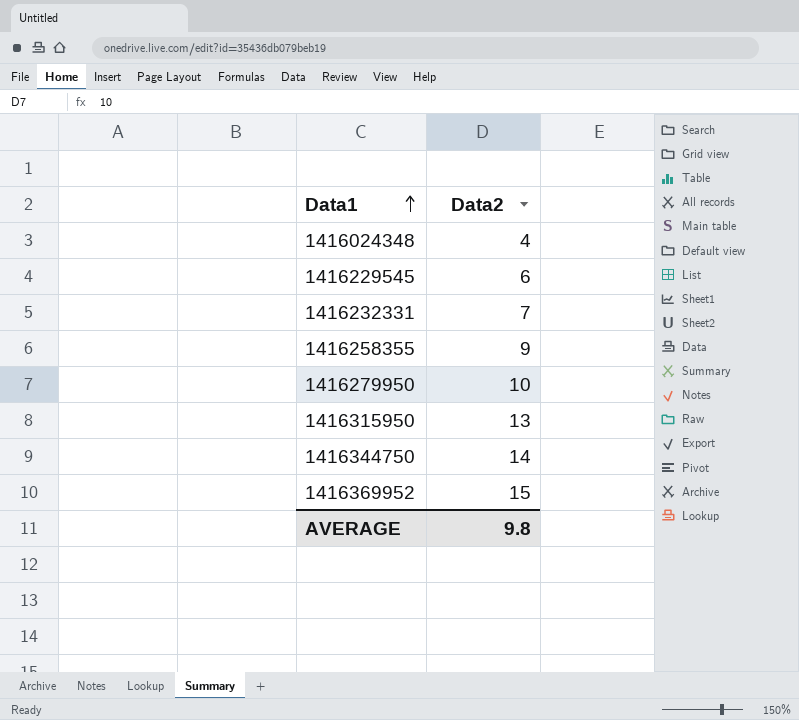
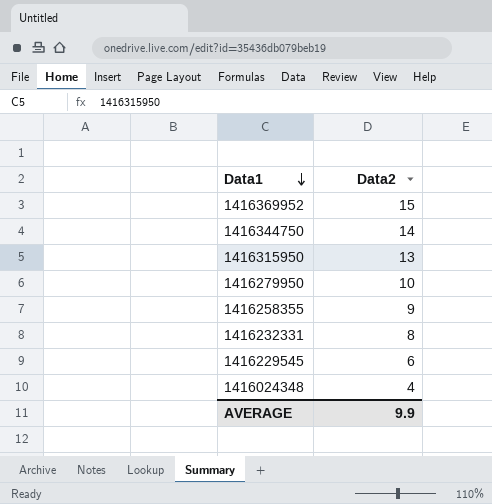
row order: Data1 ascending -> Data1 descending
1416232331 | Data2: 7 -> 8
AVERAGE | Data2: 9.8 -> 9.9

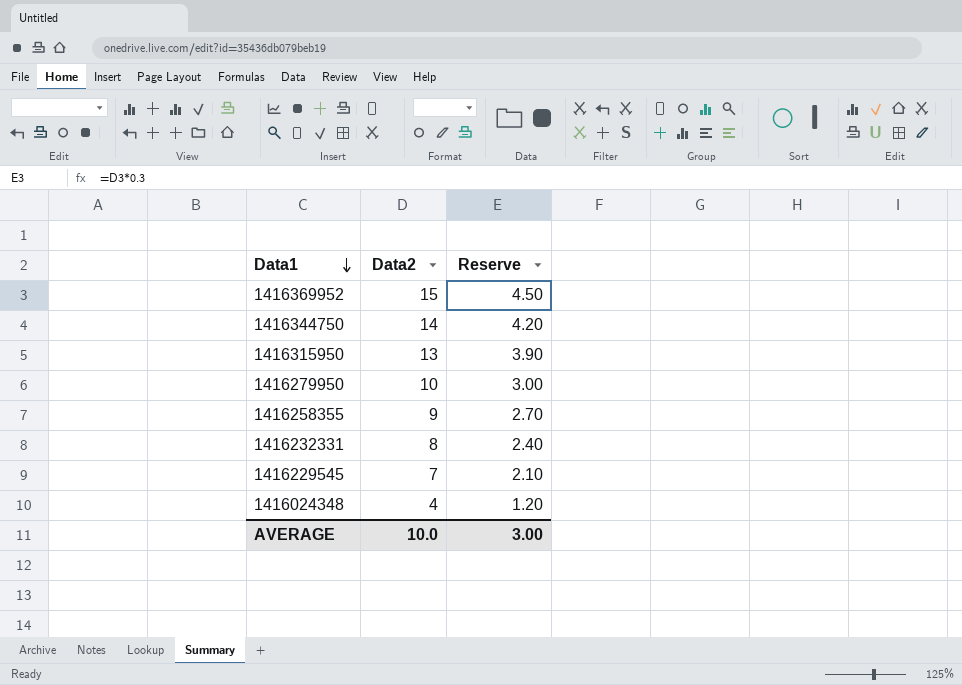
column Reserve | formula: none -> [Data2] * 0.3
1416229545 | Data2: 6 -> 7
AVERAGE | Data2: 9.9 -> 10.0

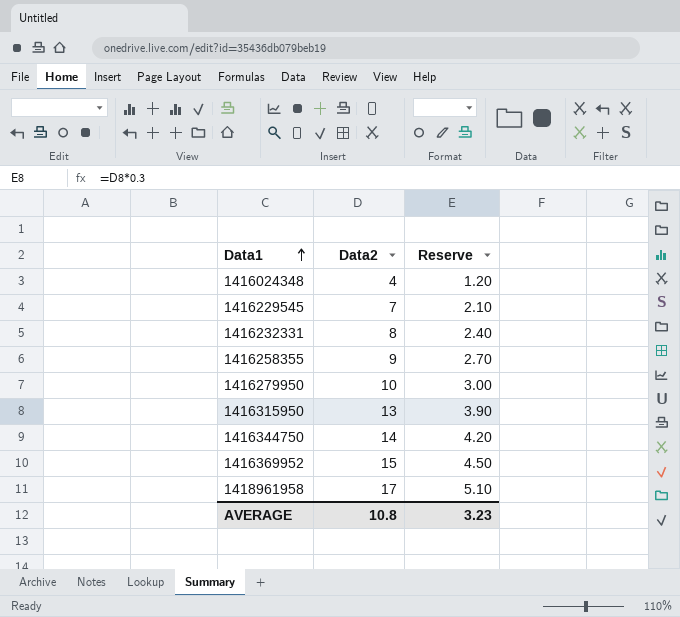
row order: Data1 descending -> Data1 ascending
row 1418961958: none -> 17 | 5.10
AVERAGE | Data2: 10.0 -> 10.8
AVERAGE | Reserve: 3.00 -> 3.23

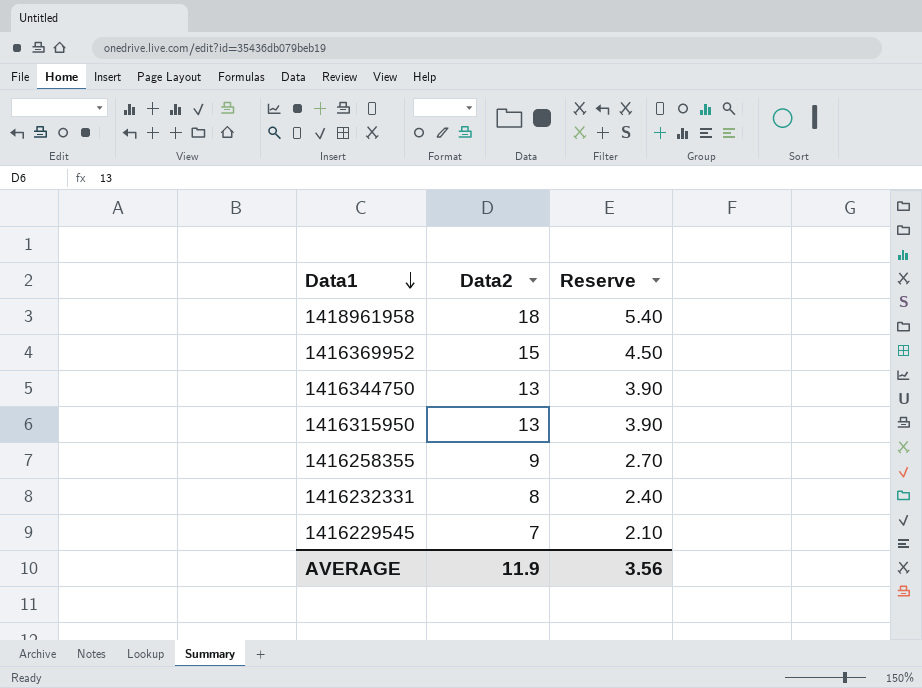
row order: Data1 ascending -> Data1 descending
row 1416024348: 4 | 1.20 -> none
row 1416279950: 10 | 3.00 -> none
1418961958 | Data2: 17 -> 18
1418961958 | Reserve: 5.10 -> 5.40
1416344750 | Data2: 14 -> 13
1416344750 | Reserve: 4.20 -> 3.90
AVERAGE | Data2: 10.8 -> 11.9
AVERAGE | Reserve: 3.23 -> 3.56

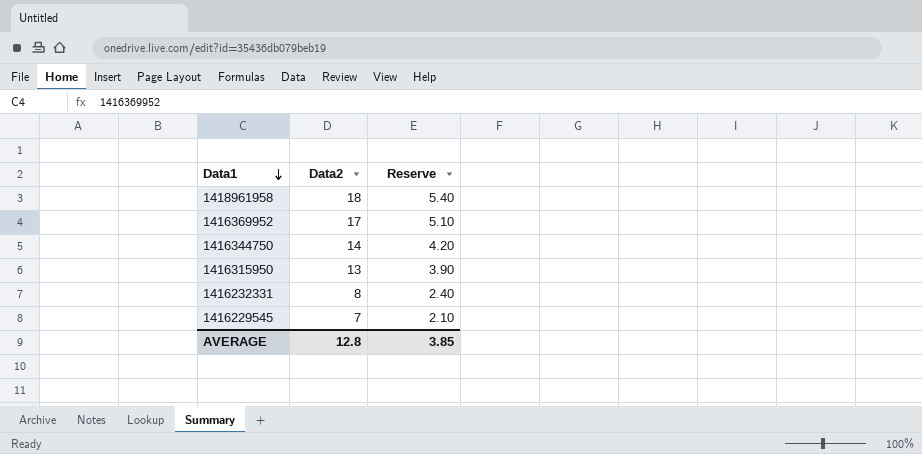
row 1416258355: 9 | 2.70 -> none
1416369952 | Data2: 15 -> 17
1416369952 | Reserve: 4.50 -> 5.10
1416344750 | Data2: 13 -> 14
1416344750 | Reserve: 3.90 -> 4.20
AVERAGE | Data2: 11.9 -> 12.8
AVERAGE | Reserve: 3.56 -> 3.85

